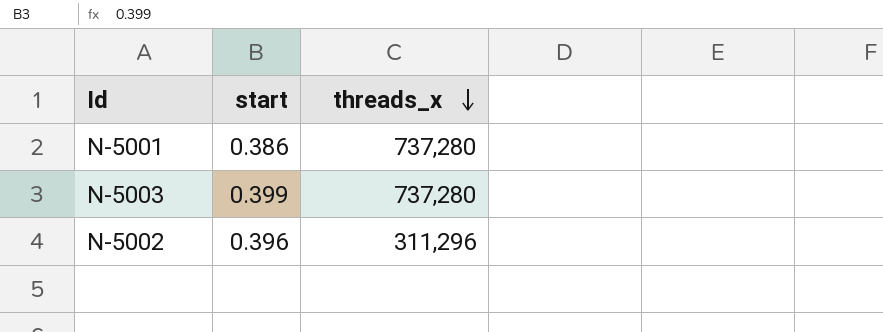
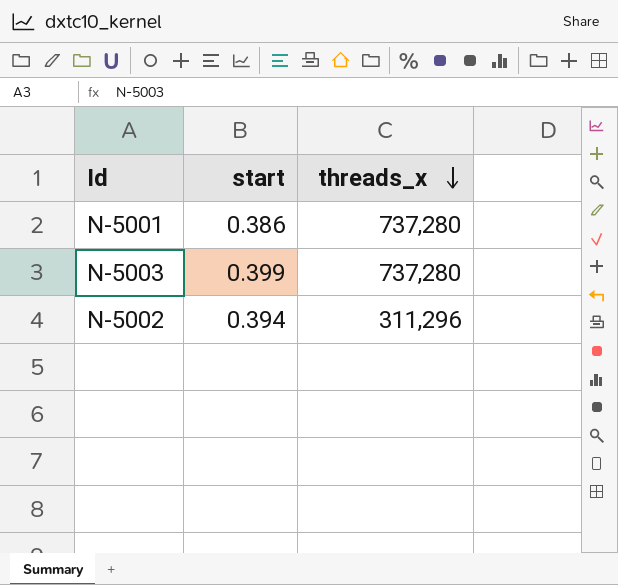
N-5002 | start: 0.396 -> 0.394

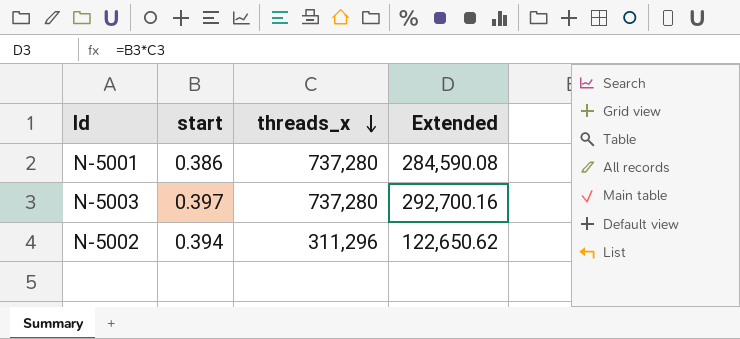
column Extended | formula: none -> [start] * [threads_x]
N-5003 | start: 0.399 -> 0.397

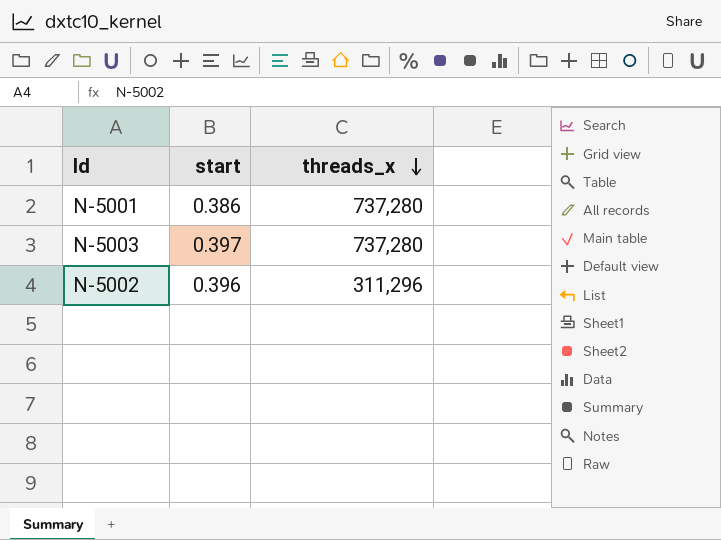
column Extended | formula: [start] * [threads_x] -> none
N-5002 | start: 0.394 -> 0.396

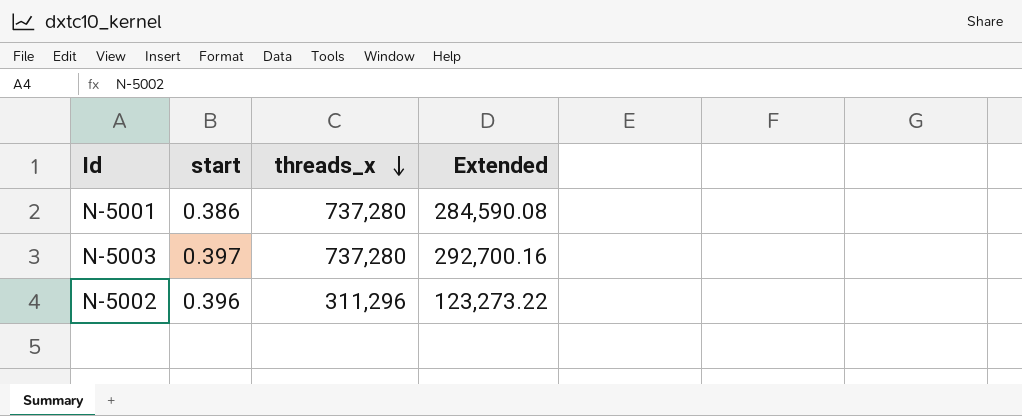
column Extended | formula: none -> [start] * [threads_x]

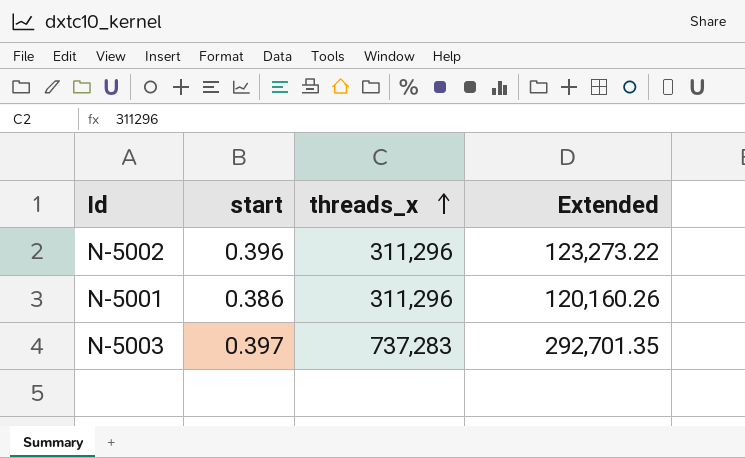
row order: threads_x descending -> threads_x ascending
N-5001 | threads_x: 737,280 -> 311,296
N-5001 | Extended: 284,590.08 -> 120,160.26
N-5003 | threads_x: 737,280 -> 737,283
N-5003 | Extended: 292,700.16 -> 292,701.35

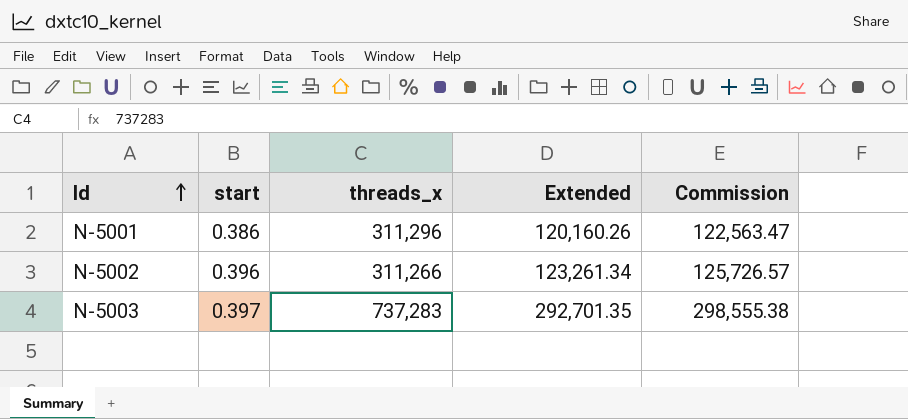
row order: threads_x ascending -> Id ascending
column Commission | formula: none -> [Extended] * 1.02
N-5002 | threads_x: 311,296 -> 311,266
N-5002 | Extended: 123,273.22 -> 123,261.34

